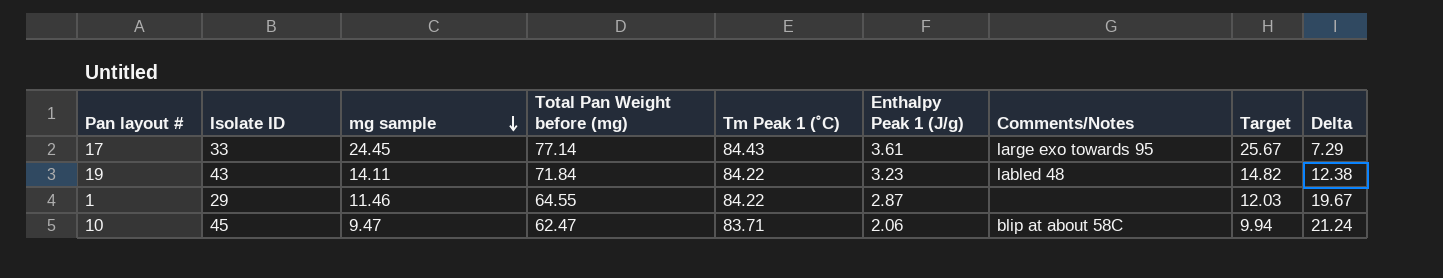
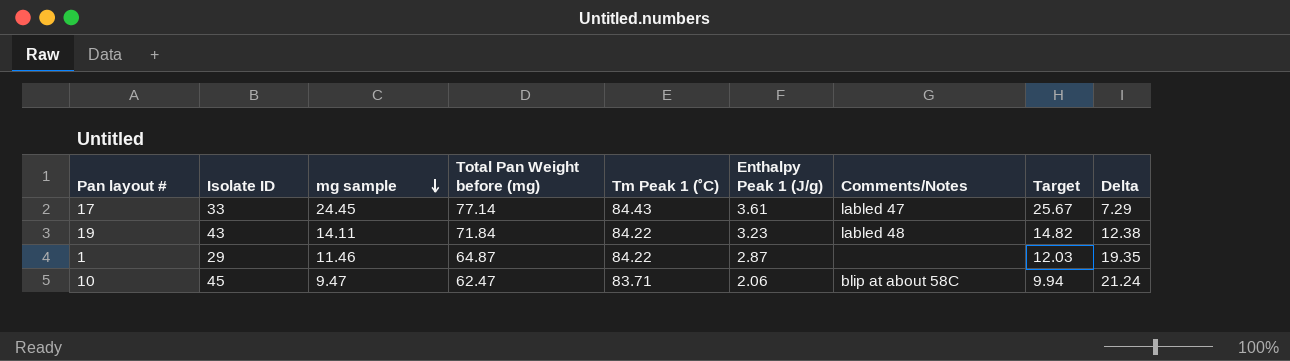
17 | Comments/Notes: large exo towards 95 -> labled 47
1 | Total Pan Weight before (mg): 64.55 -> 64.87
1 | Delta: 19.67 -> 19.35

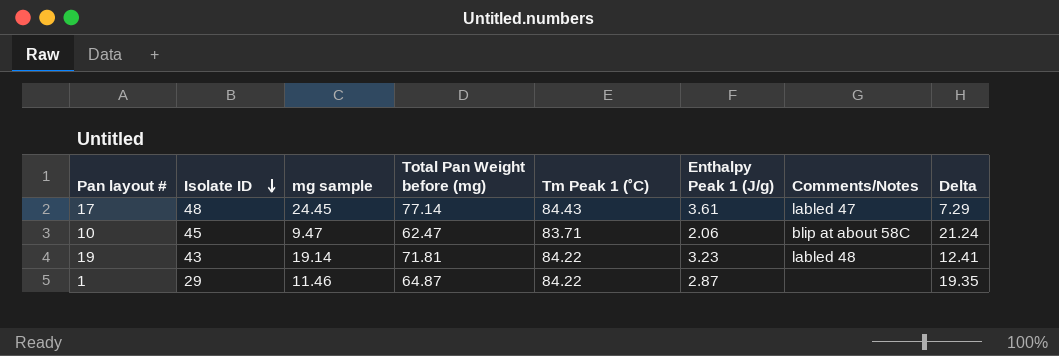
row order: mg sample descending -> Isolate ID descending
column Target | formula: [mg sample] * 1.05 -> none
17 | Isolate ID: 33 -> 48
19 | mg sample: 14.11 -> 19.14
19 | Total Pan Weight before (mg): 71.84 -> 71.81
19 | Delta: 12.38 -> 12.41

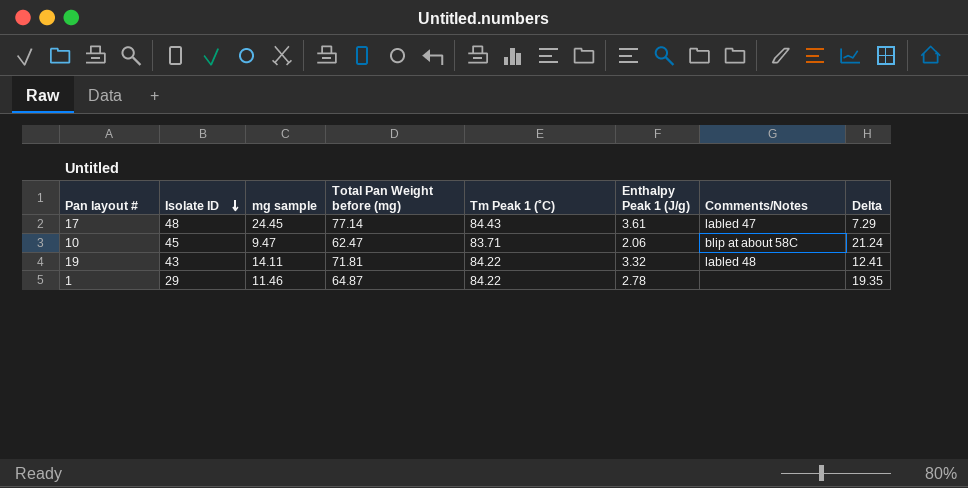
19 | mg sample: 19.14 -> 14.11
19 | Enthalpy Peak 1 (J/g): 3.23 -> 3.32
1 | Enthalpy Peak 1 (J/g): 2.87 -> 2.78

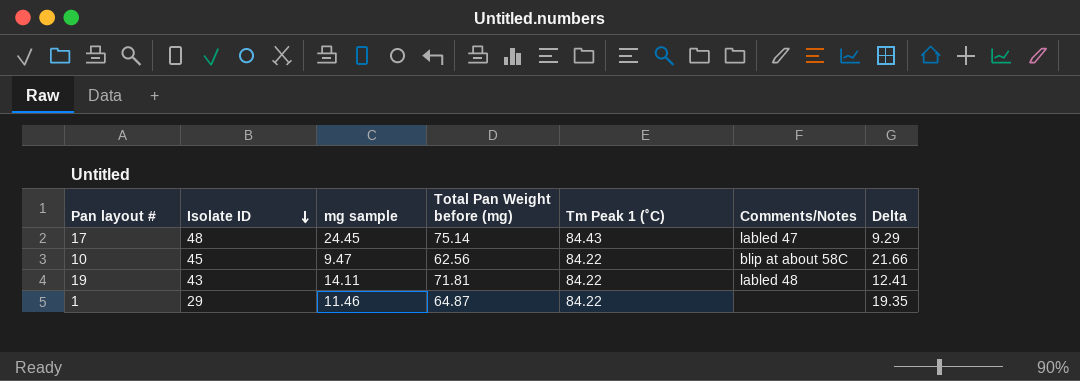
column Enthalpy Peak 1 (J/g) | position: 6 -> none
17 | Total Pan Weight before (mg): 77.14 -> 75.14
17 | Delta: 7.29 -> 9.29
10 | Total Pan Weight before (mg): 62.47 -> 62.56
10 | Tm Peak 1 (˚C): 83.71 -> 84.22
10 | Delta: 21.24 -> 21.66

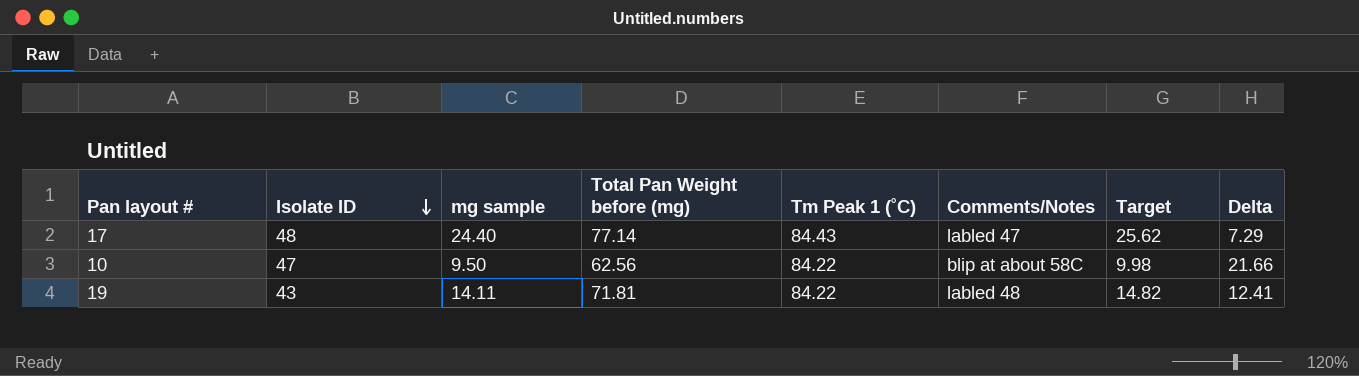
column Target | formula: none -> [mg sample] * 1.05
row 1: 29 | 11.46 | 64.87 | 84.22 | none | 19.35 -> none
17 | mg sample: 24.45 -> 24.40
17 | Total Pan Weight before (mg): 75.14 -> 77.14
17 | Delta: 9.29 -> 7.29
10 | Isolate ID: 45 -> 47
10 | mg sample: 9.47 -> 9.50

